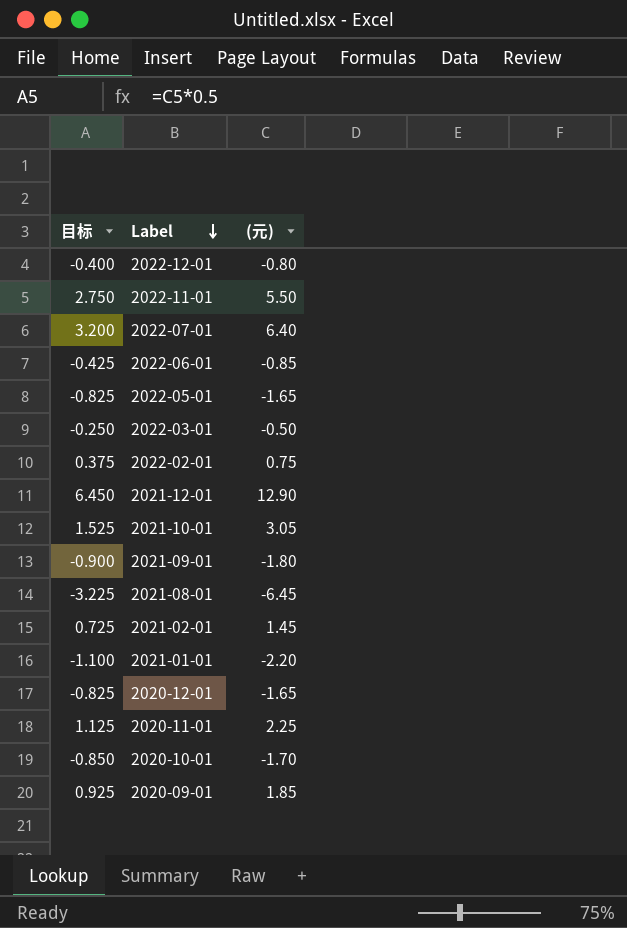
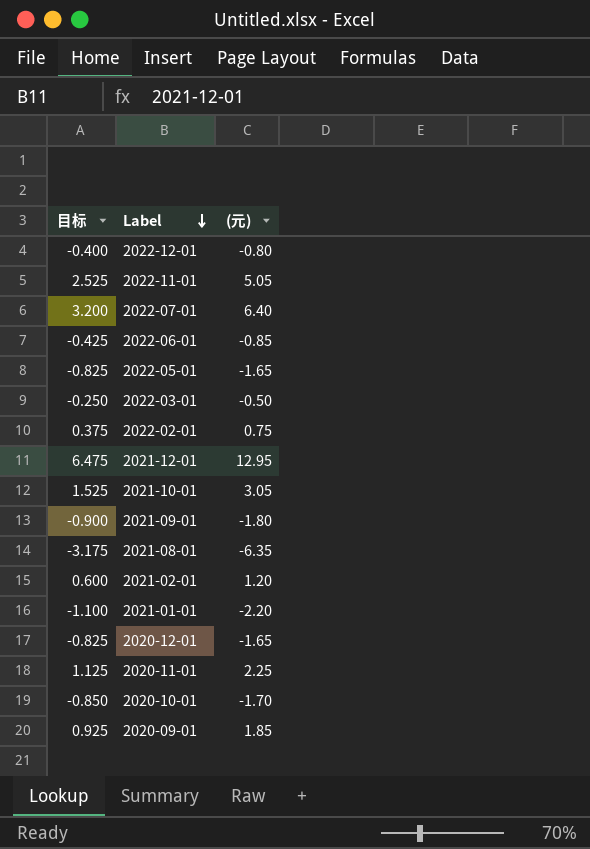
2022-11-01 | 目标: 2.750 -> 2.525
2022-11-01 | (元): 5.50 -> 5.05
2021-12-01 | 目标: 6.450 -> 6.475
2021-12-01 | (元): 12.90 -> 12.95
2021-08-01 | 目标: -3.225 -> -3.175
2021-08-01 | (元): -6.45 -> -6.35
2021-02-01 | 目标: 0.725 -> 0.600
2021-02-01 | (元): 1.45 -> 1.20

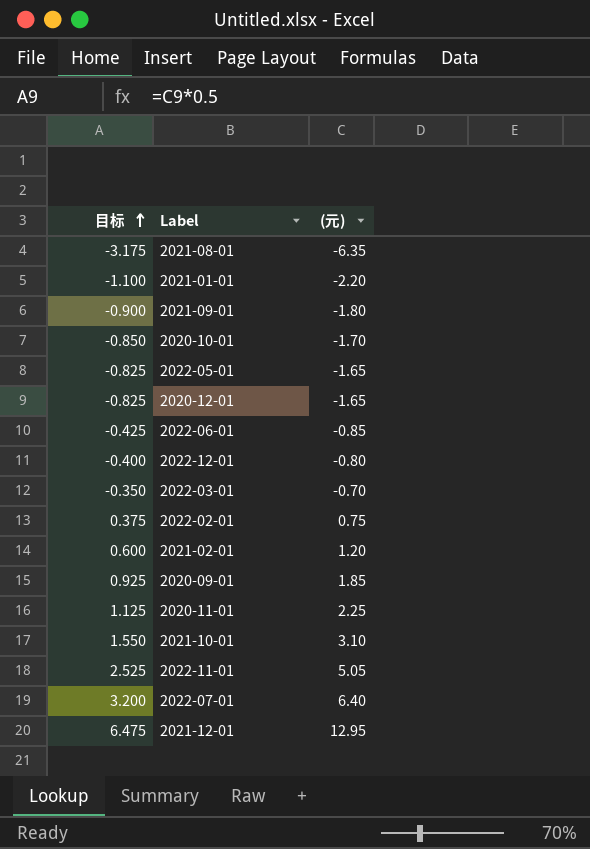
row order: Label descending -> 目标 ascending
2022-03-01 | 目标: -0.250 -> -0.350
2022-03-01 | (元): -0.50 -> -0.70
2021-10-01 | 目标: 1.525 -> 1.550
2021-10-01 | (元): 3.05 -> 3.10

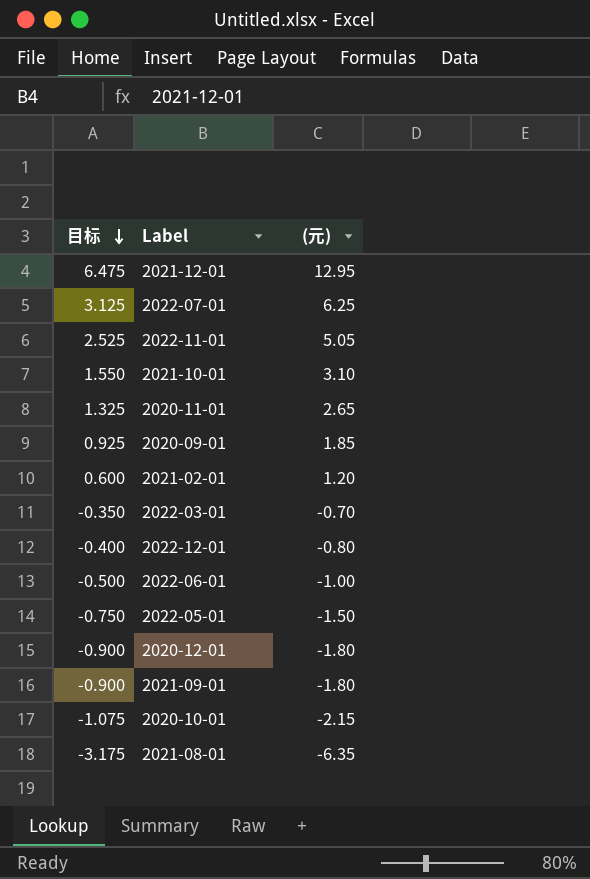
row order: 目标 ascending -> 目标 descending
row 2021-01-01: -1.100 | -2.20 -> none
row 2022-02-01: 0.375 | 0.75 -> none
2022-07-01 | 目标: 3.200 -> 3.125
2022-07-01 | (元): 6.40 -> 6.25
2020-11-01 | 目标: 1.125 -> 1.325
2020-11-01 | (元): 2.25 -> 2.65
2022-06-01 | 目标: -0.425 -> -0.500
2022-06-01 | (元): -0.85 -> -1.00
2022-05-01 | 目标: -0.825 -> -0.750
2022-05-01 | (元): -1.65 -> -1.50
2020-12-01 | 目标: -0.825 -> -0.900
2020-12-01 | (元): -1.65 -> -1.80
2020-10-01 | 目标: -0.850 -> -1.075
2020-10-01 | (元): -1.70 -> -2.15

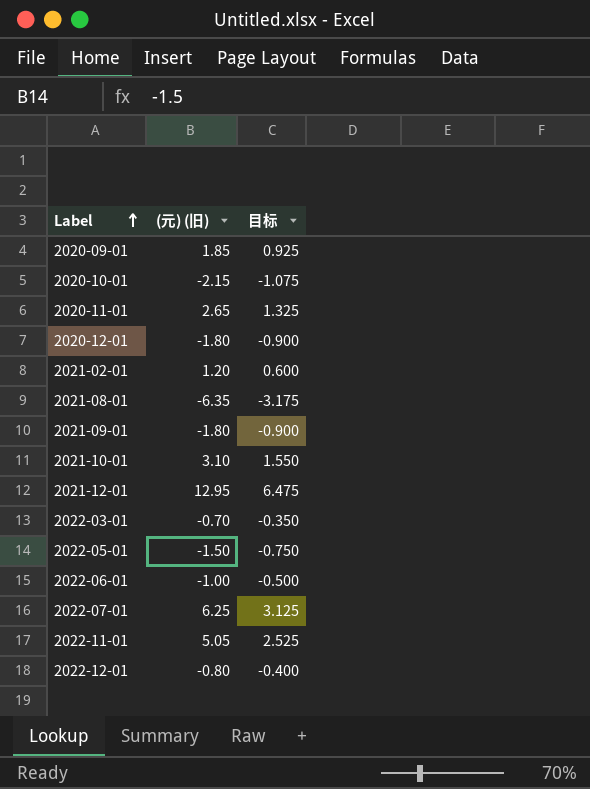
row order: 目标 descending -> Label ascending
column name: (元) -> (元) (旧)
column 目标 | position: 1 -> 3

